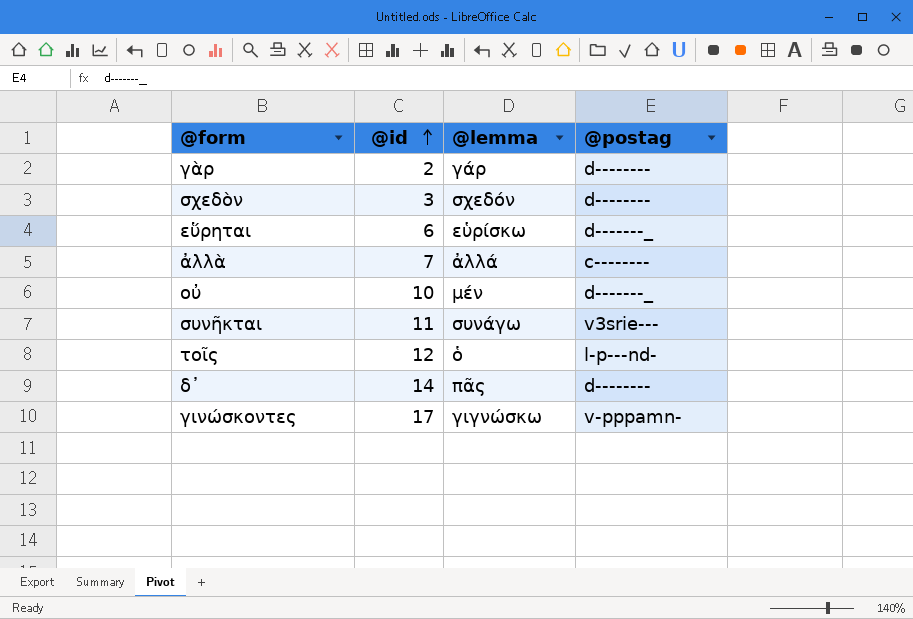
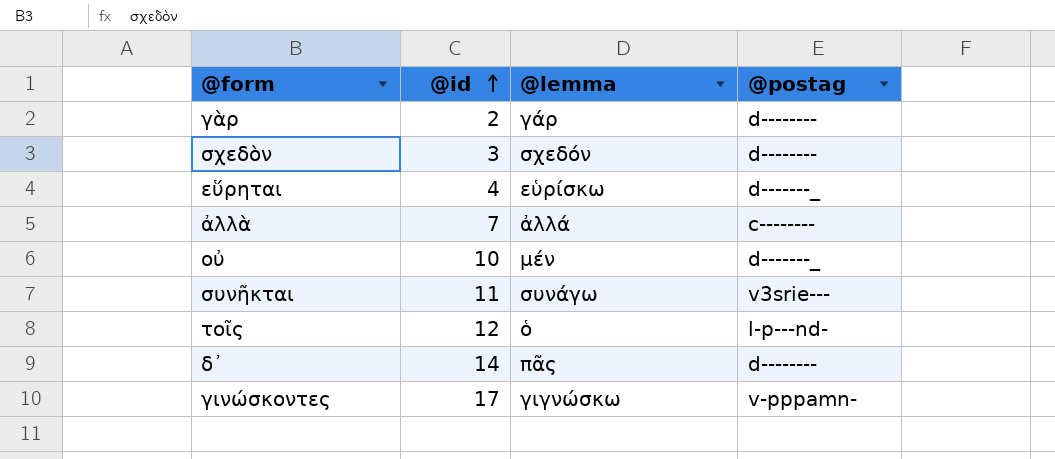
εὕρηται | @id: 6 -> 4

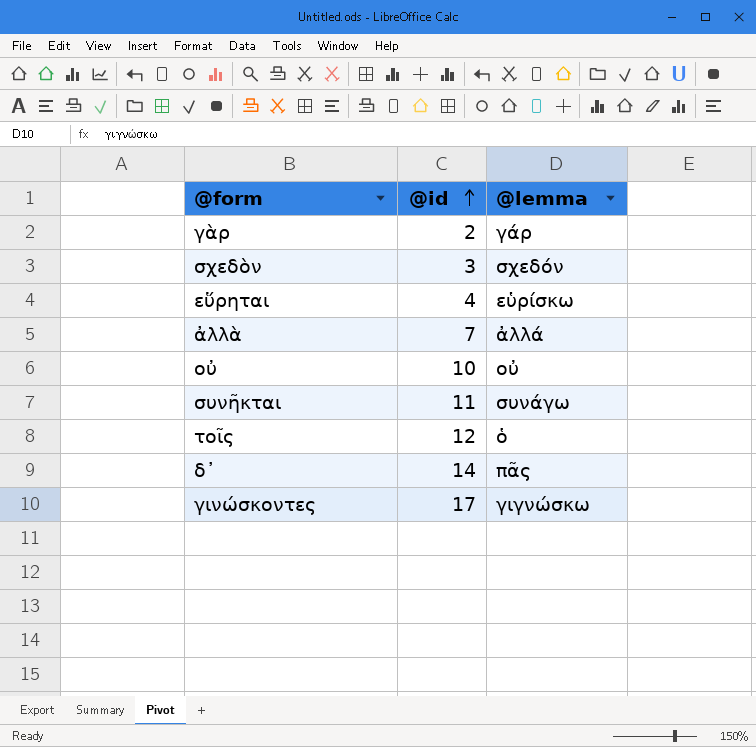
column @postag | position: 4 -> none
οὐ | @lemma: μέν -> οὐ

